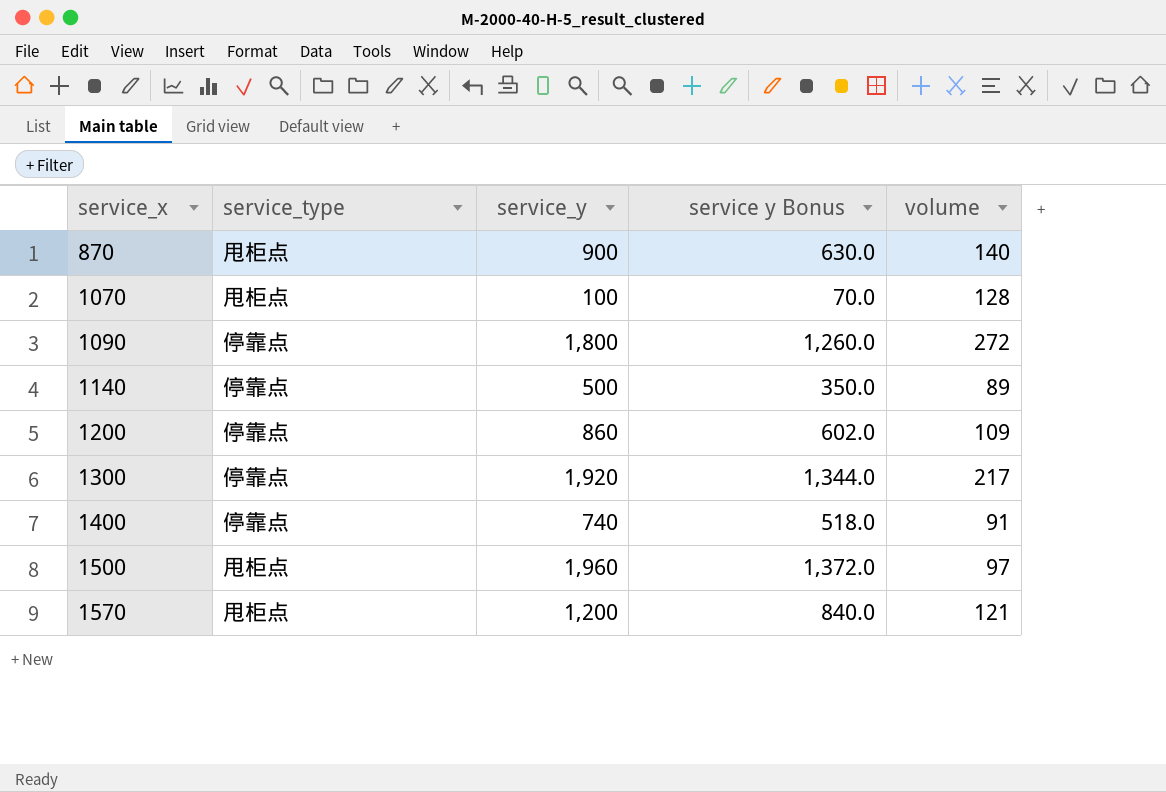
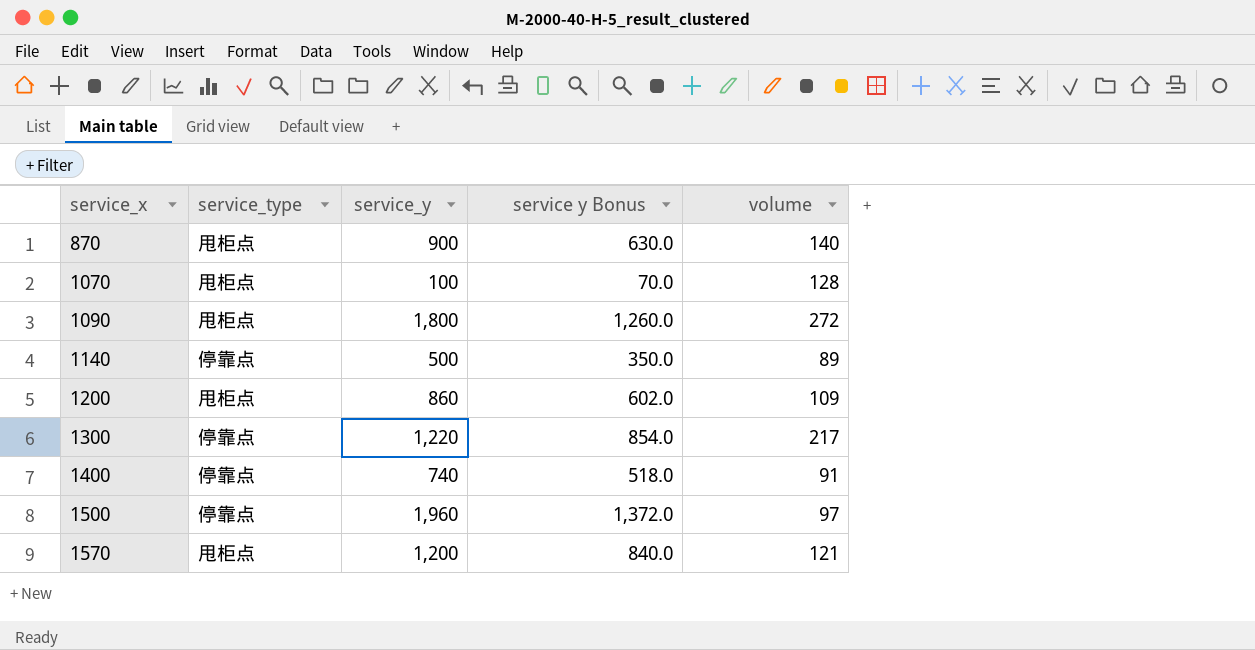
1090 | service_type: 停靠点 -> 甩柜点
1200 | service_type: 停靠点 -> 甩柜点
1300 | service_y: 1,920 -> 1,220
1300 | service y Bonus: 1,344.0 -> 854.0
1500 | service_type: 甩柜点 -> 停靠点

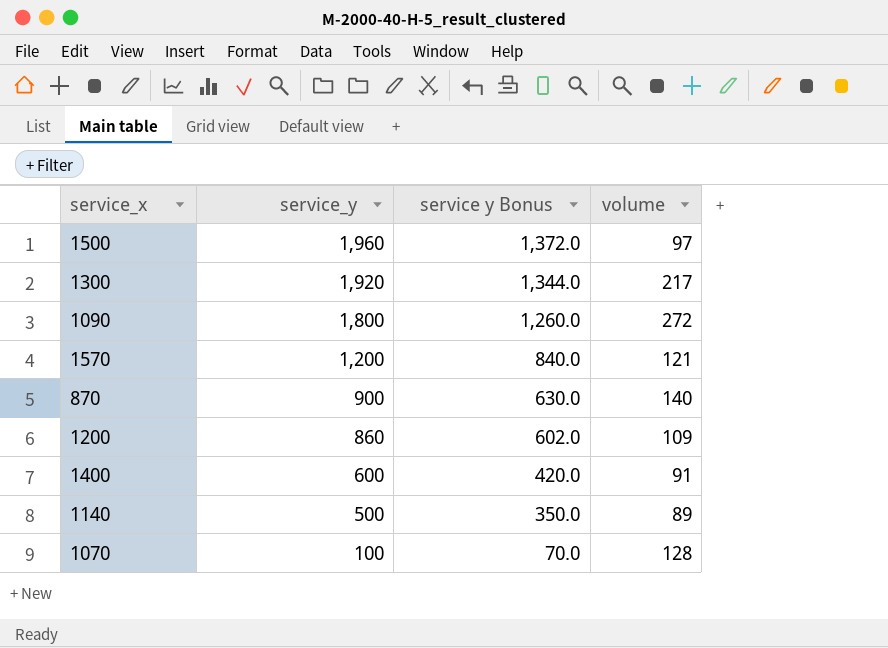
row order: service_x ascending -> service_y descending
column service_type | position: 2 -> none
1300 | service_y: 1,220 -> 1,920
1300 | service y Bonus: 854.0 -> 1,344.0
1400 | service_y: 740 -> 600
1400 | service y Bonus: 518.0 -> 420.0

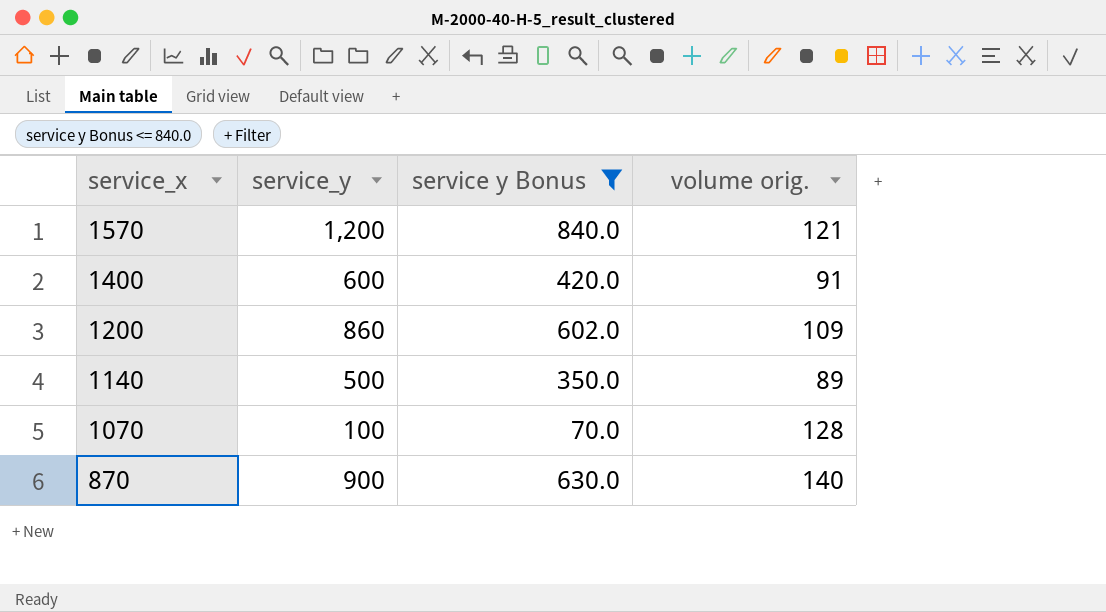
filter: none -> service y Bonus <= 840.0
row order: service_y descending -> service_x descending
column name: volume -> volume orig.

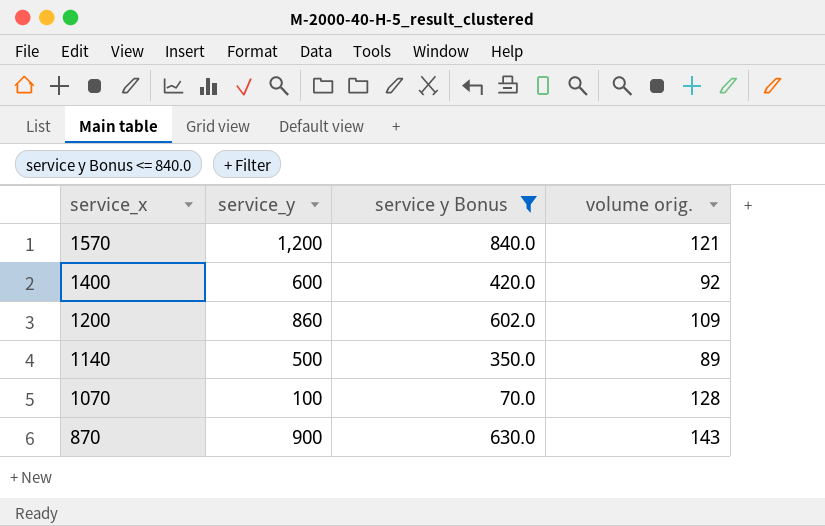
1400 | volume orig.: 91 -> 92
870 | volume orig.: 140 -> 143

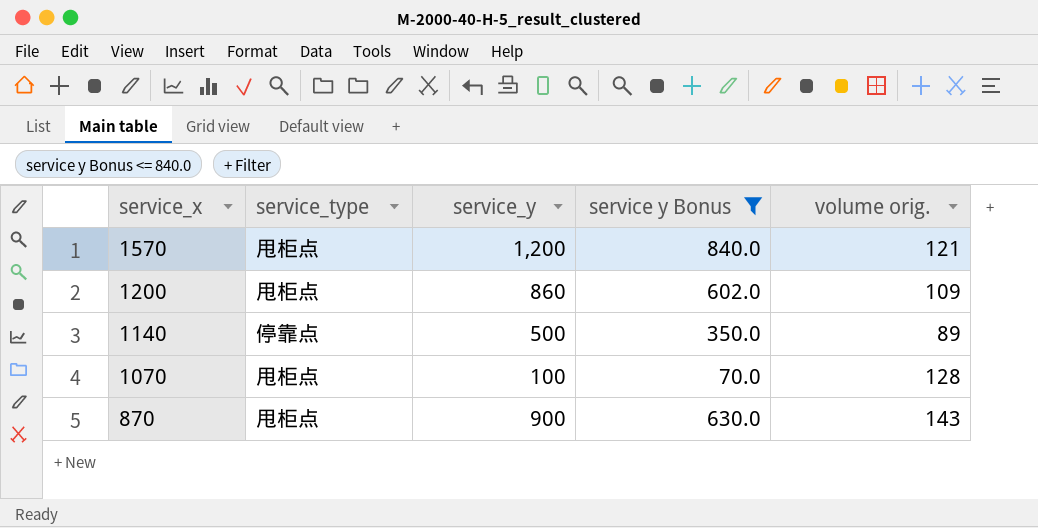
column service_type | position: none -> 2
row 1400: 600 | 420.0 | 92 -> none

